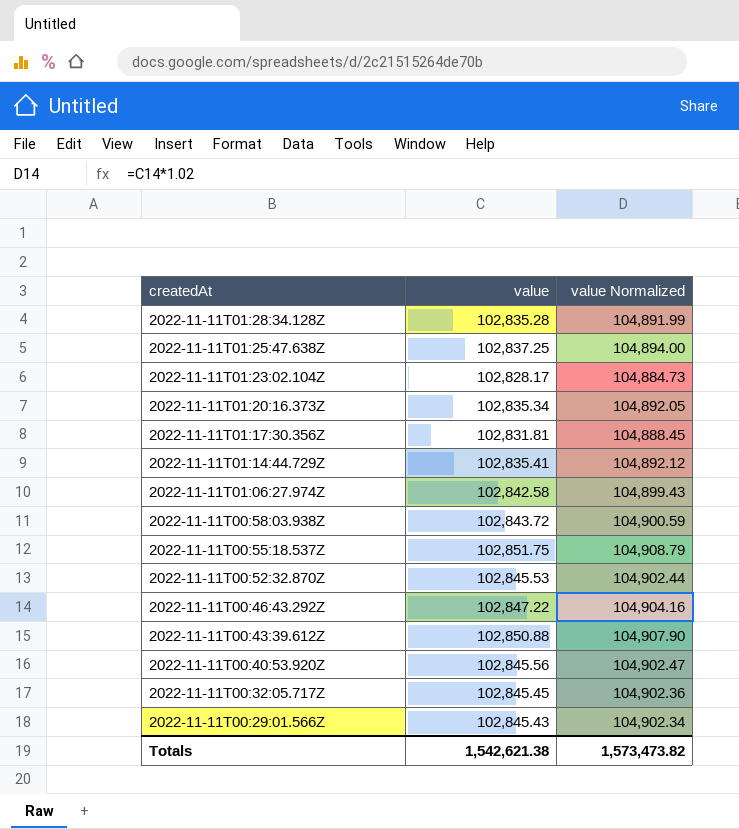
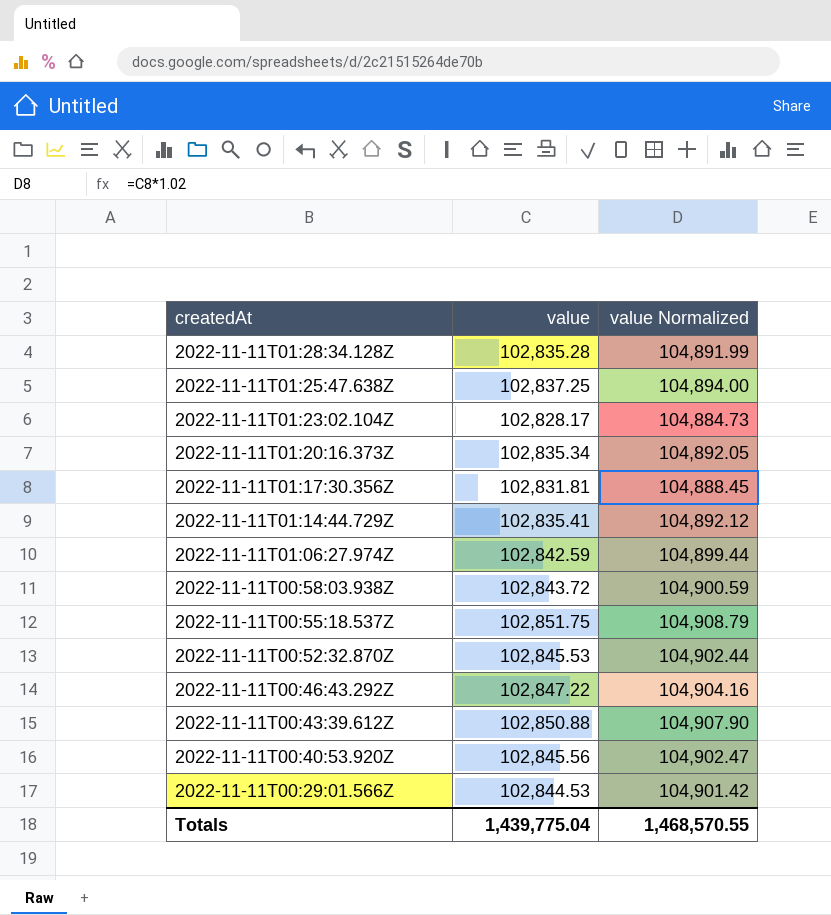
row 2022-11-11T00:32:05.717Z: 102,845.45 | 104,902.36 -> none
2022-11-11T01:06:27.974Z | value: 102,842.58 -> 102,842.59
2022-11-11T01:06:27.974Z | value Normalized: 104,899.43 -> 104,899.44
2022-11-11T00:29:01.566Z | value: 102,845.43 -> 102,844.53
2022-11-11T00:29:01.566Z | value Normalized: 104,902.34 -> 104,901.42
Totals | value: 1,542,621.38 -> 1,439,775.04
Totals | value Normalized: 1,573,473.82 -> 1,468,570.55

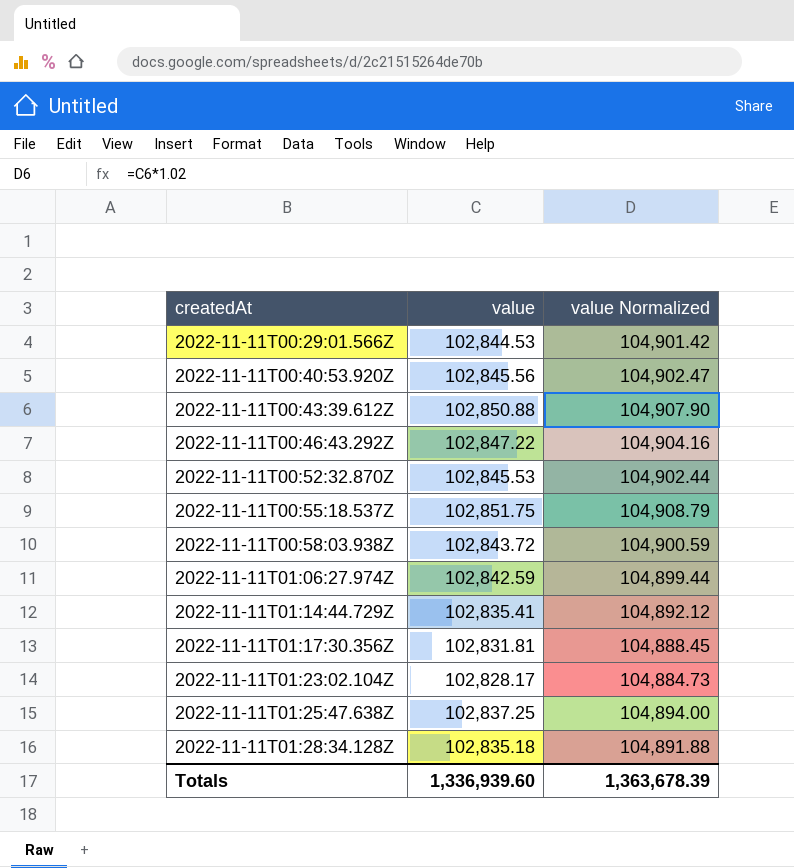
row order: createdAt descending -> createdAt ascending
row 2022-11-11T01:20:16.373Z: 102,835.34 | 104,892.05 -> none
2022-11-11T01:28:34.128Z | value: 102,835.28 -> 102,835.18
2022-11-11T01:28:34.128Z | value Normalized: 104,891.99 -> 104,891.88
Totals | value: 1,439,775.04 -> 1,336,939.60
Totals | value Normalized: 1,468,570.55 -> 1,363,678.39

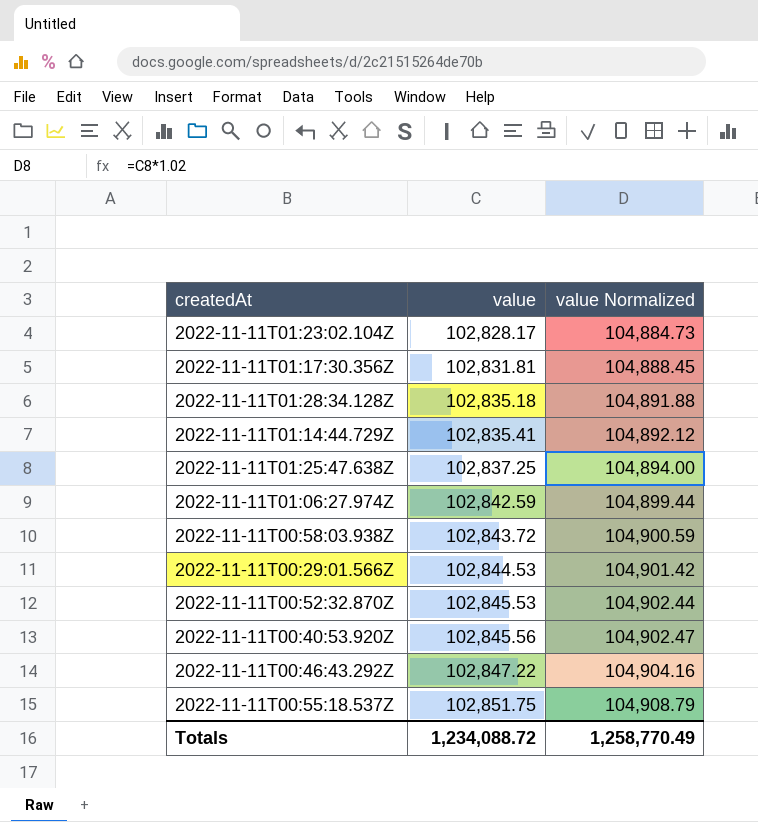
row order: createdAt ascending -> value ascending
row 2022-11-11T00:43:39.612Z: 102,850.88 | 104,907.90 -> none
Totals | value: 1,336,939.60 -> 1,234,088.72
Totals | value Normalized: 1,363,678.39 -> 1,258,770.49

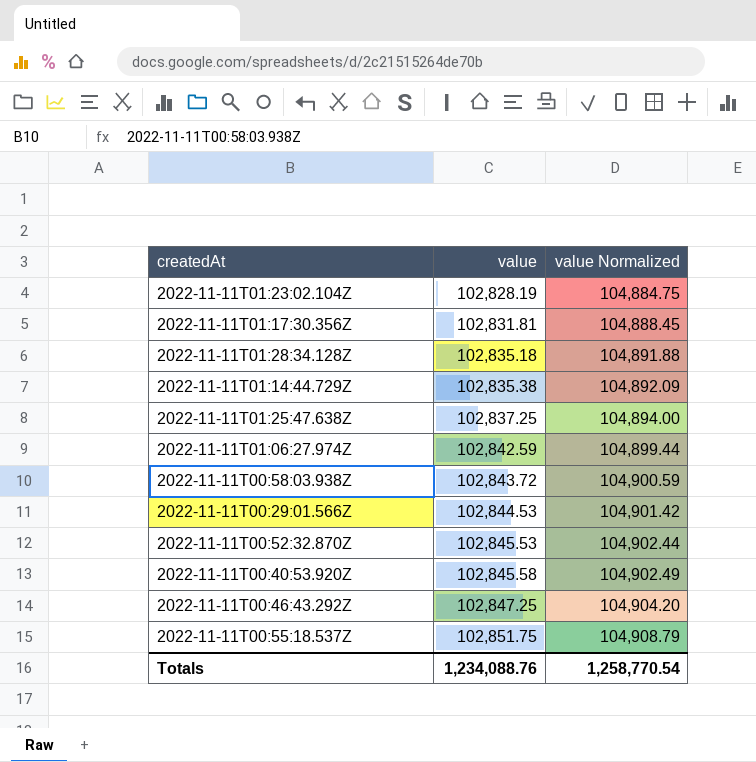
2022-11-11T01:23:02.104Z | value: 102,828.17 -> 102,828.19
2022-11-11T01:23:02.104Z | value Normalized: 104,884.73 -> 104,884.75
2022-11-11T01:14:44.729Z | value: 102,835.41 -> 102,835.38
2022-11-11T01:14:44.729Z | value Normalized: 104,892.12 -> 104,892.09
2022-11-11T00:40:53.920Z | value: 102,845.56 -> 102,845.58
2022-11-11T00:40:53.920Z | value Normalized: 104,902.47 -> 104,902.49
2022-11-11T00:46:43.292Z | value: 102,847.22 -> 102,847.25
2022-11-11T00:46:43.292Z | value Normalized: 104,904.16 -> 104,904.20
Totals | value: 1,234,088.72 -> 1,234,088.76
Totals | value Normalized: 1,258,770.49 -> 1,258,770.54

